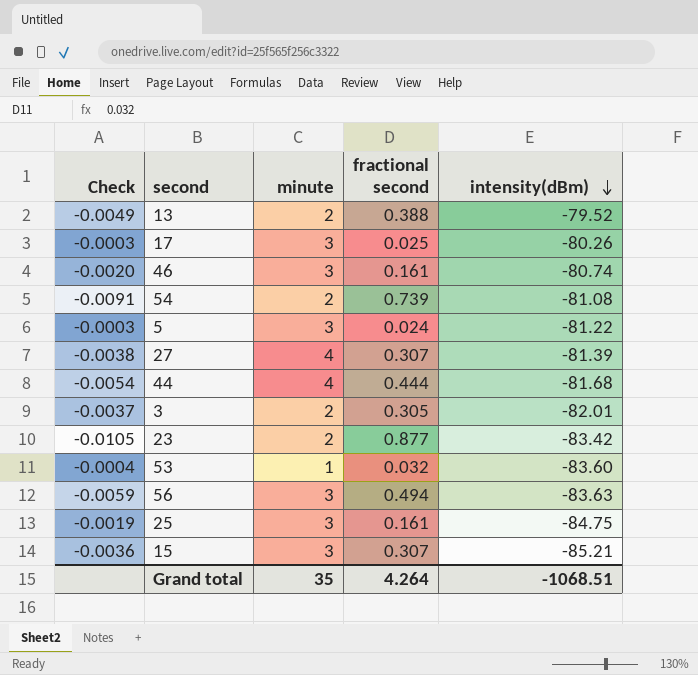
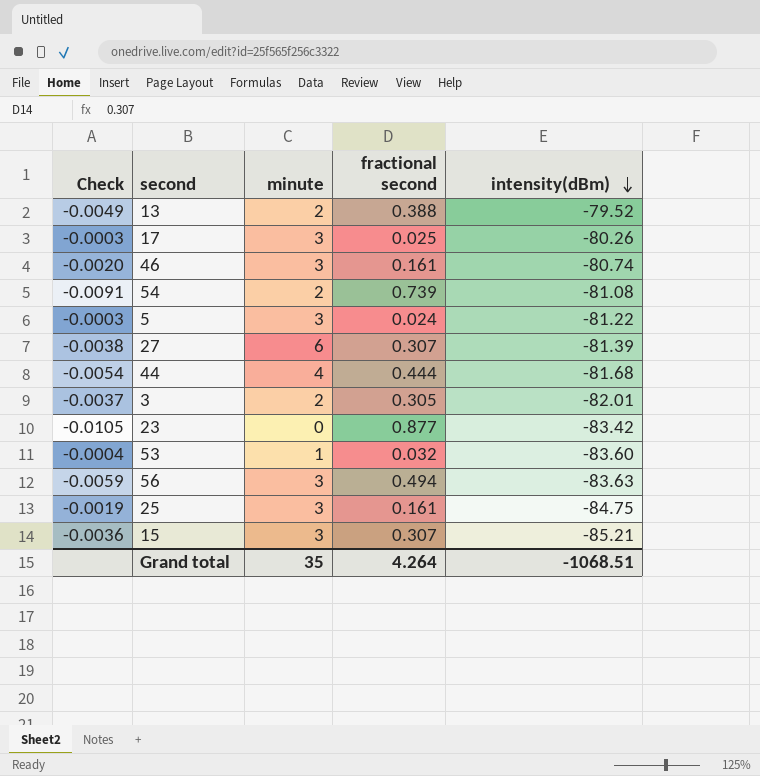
27 | minute: 4 -> 6
23 | minute: 2 -> 0

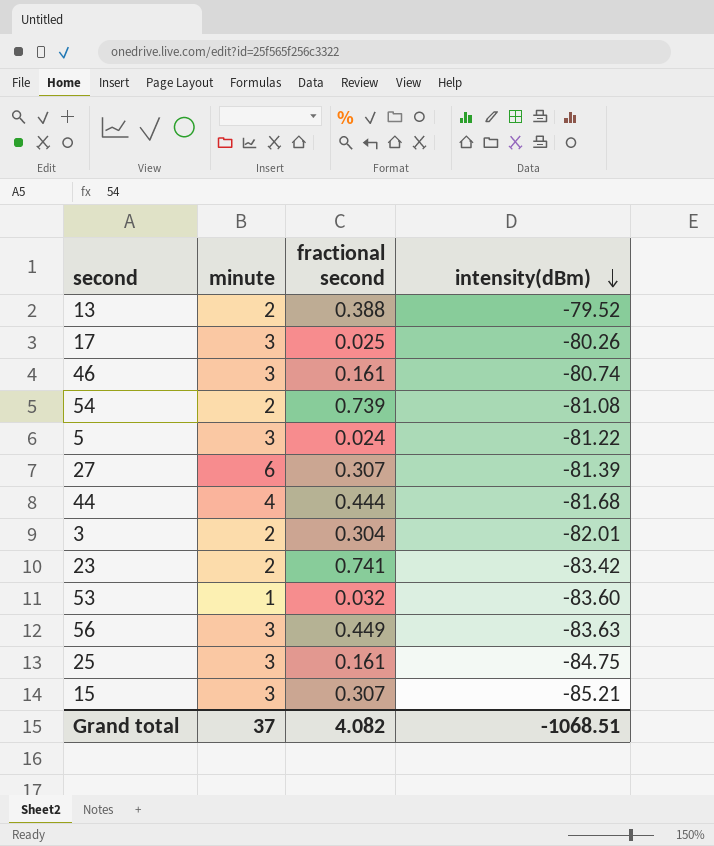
column Check | formula: [fractional second] / [intensity(dBm)] -> none
3 | fractional second: 0.305 -> 0.304
23 | minute: 0 -> 2
23 | fractional second: 0.877 -> 0.741
56 | fractional second: 0.494 -> 0.449
Grand total | minute: 35 -> 37
Grand total | fractional second: 4.264 -> 4.082

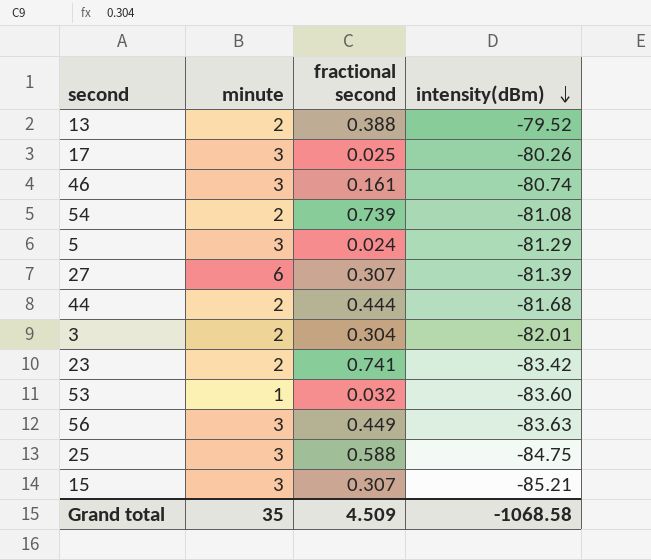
5 | intensity(dBm): -81.22 -> -81.29
44 | minute: 4 -> 2
25 | fractional second: 0.161 -> 0.588
Grand total | minute: 37 -> 35
Grand total | fractional second: 4.082 -> 4.509
Grand total | intensity(dBm): -1068.51 -> -1068.58

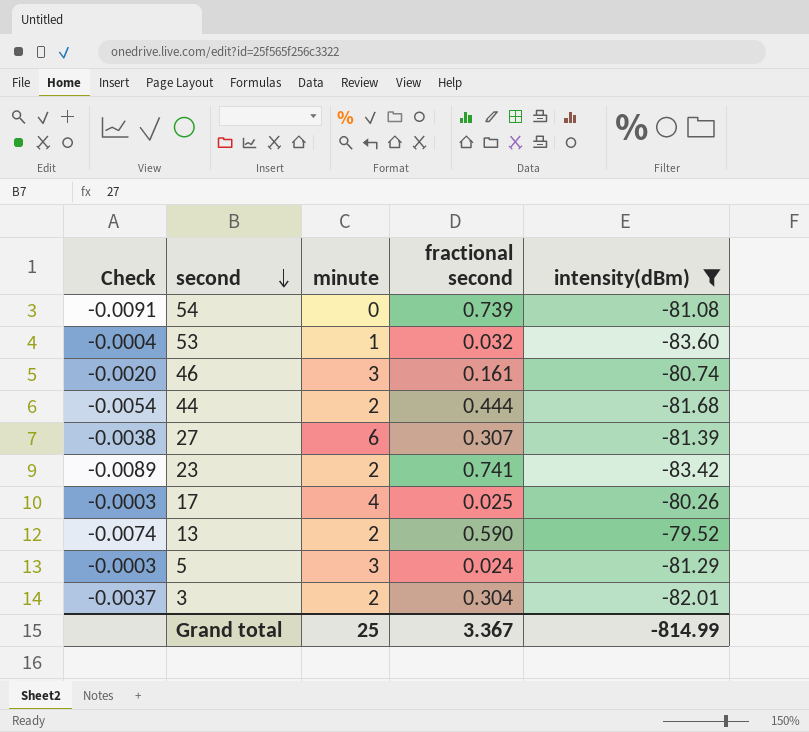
filter: none -> intensity(dBm) >= -83.60
row order: intensity(dBm) descending -> second descending
column Check | formula: none -> [fractional second] / [intensity(dBm)]
54 | minute: 2 -> 0
17 | minute: 3 -> 4
13 | fractional second: 0.388 -> 0.590
Grand total | minute: 35 -> 25
Grand total | fractional second: 4.509 -> 3.367
Grand total | intensity(dBm): -1068.58 -> -814.99

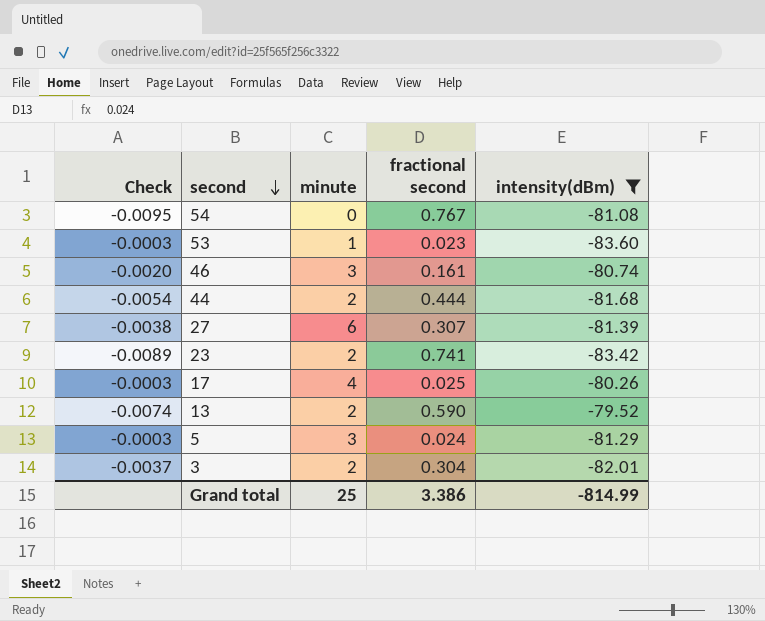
54 | Check: -0.0091 -> -0.0095
54 | fractional second: 0.739 -> 0.767
53 | Check: -0.0004 -> -0.0003
53 | fractional second: 0.032 -> 0.023
Grand total | fractional second: 3.367 -> 3.386

